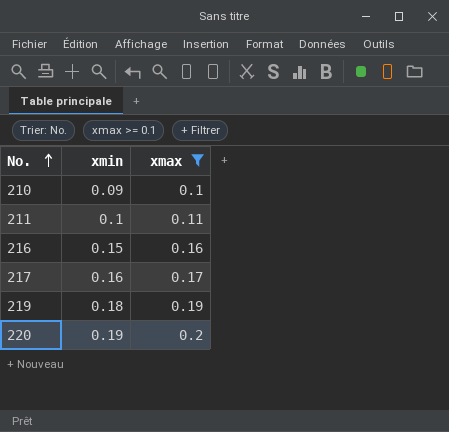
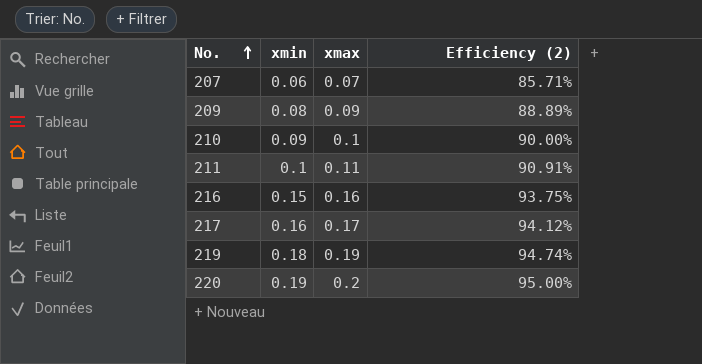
filter: xmax >= 0.1 -> none
column Efficiency (2) | formula: none -> [xmin] / [xmax]

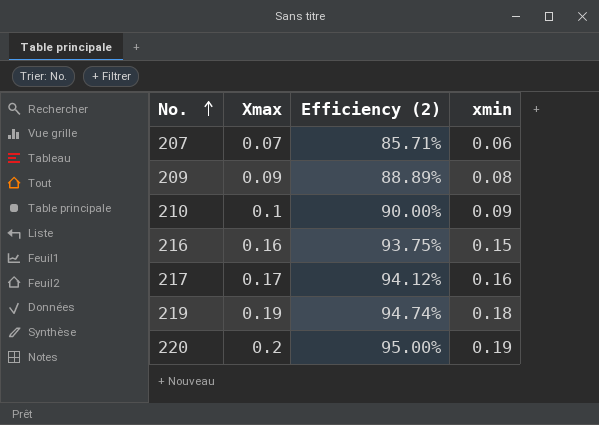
column name: xmax -> Xmax
column xmin | position: 2 -> 4
row 211: 0.1 | 0.11 | 90.91% -> none

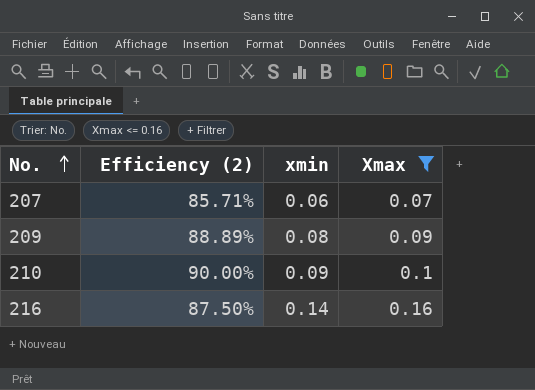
filter: none -> Xmax <= 0.16
column Xmax | position: 2 -> 4
216 | Efficiency (2): 93.75% -> 87.50%
216 | xmin: 0.15 -> 0.14

